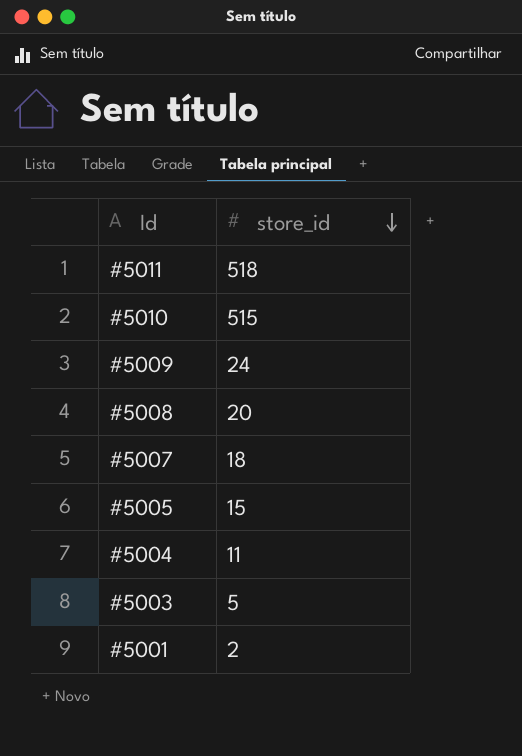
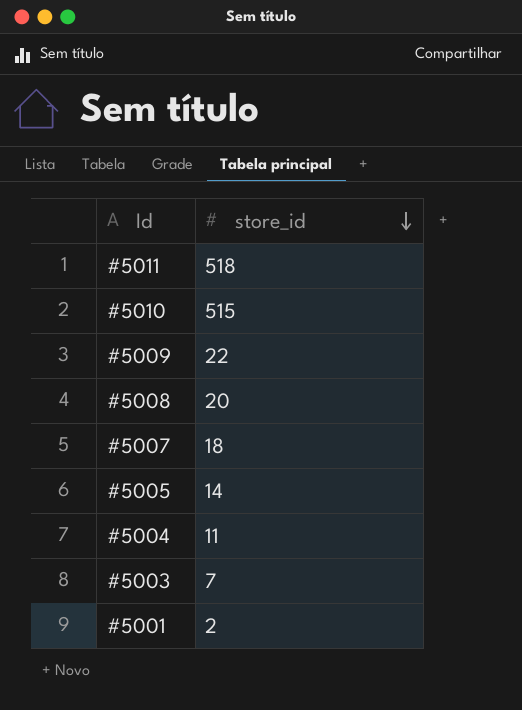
#5009 | store_id: 24 -> 22
#5005 | store_id: 15 -> 14
#5003 | store_id: 5 -> 7

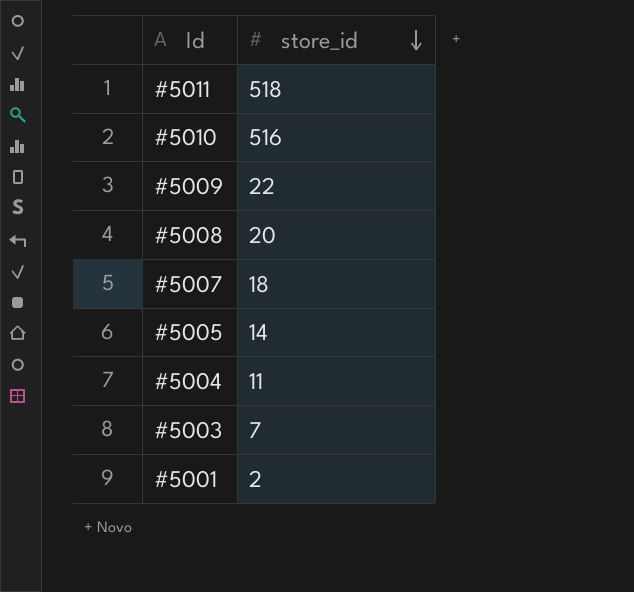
#5010 | store_id: 515 -> 516

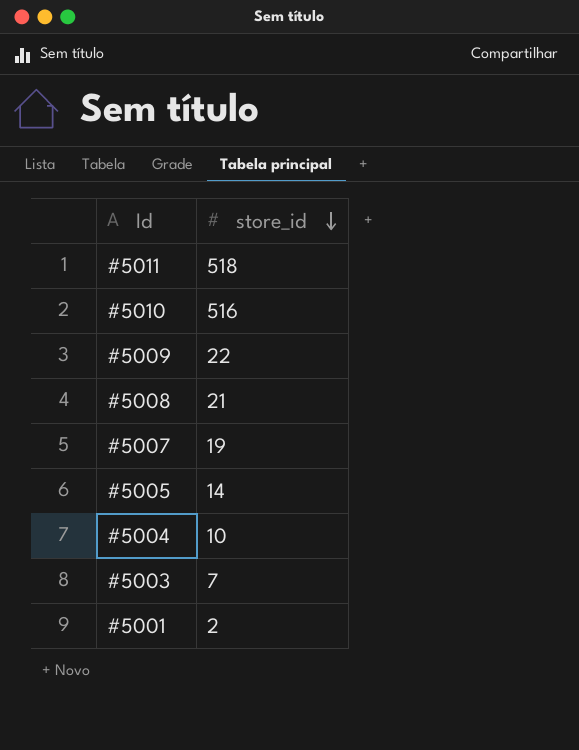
#5008 | store_id: 20 -> 21
#5007 | store_id: 18 -> 19
#5004 | store_id: 11 -> 10

